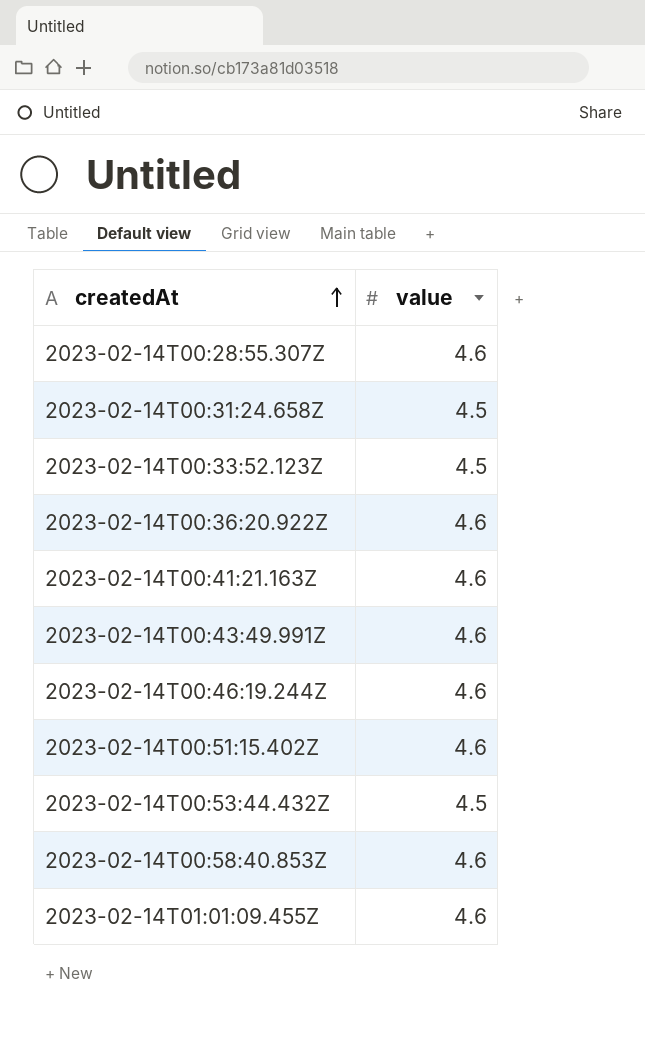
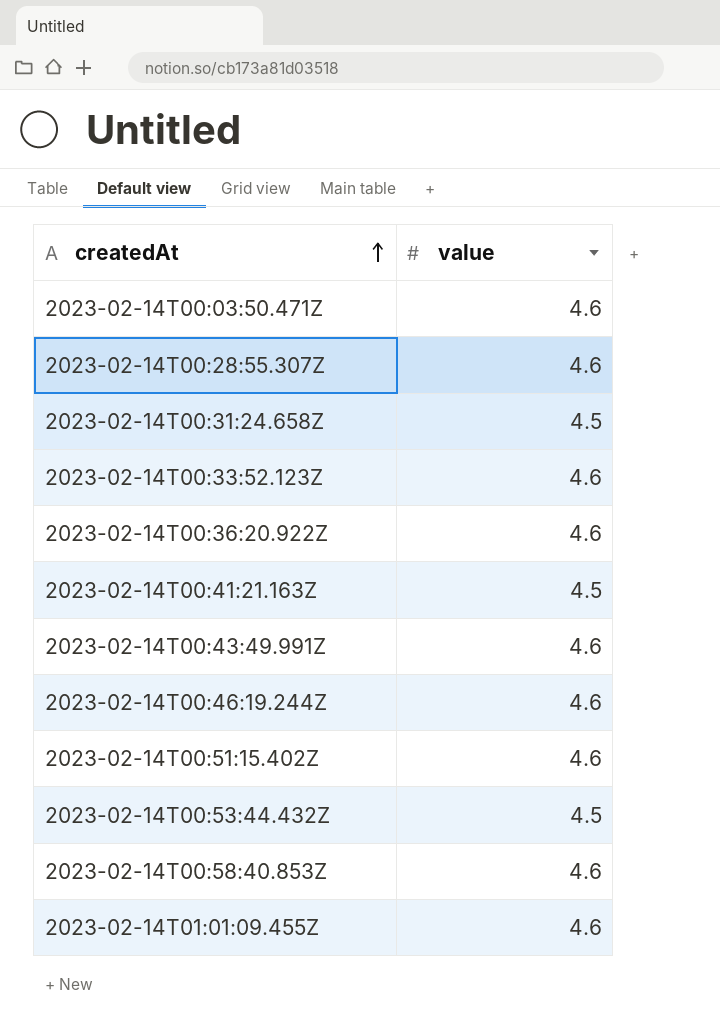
row 2023-02-14T00:03:50.471Z: none -> 4.6
2023-02-14T00:33:52.123Z | value: 4.5 -> 4.6
2023-02-14T00:41:21.163Z | value: 4.6 -> 4.5

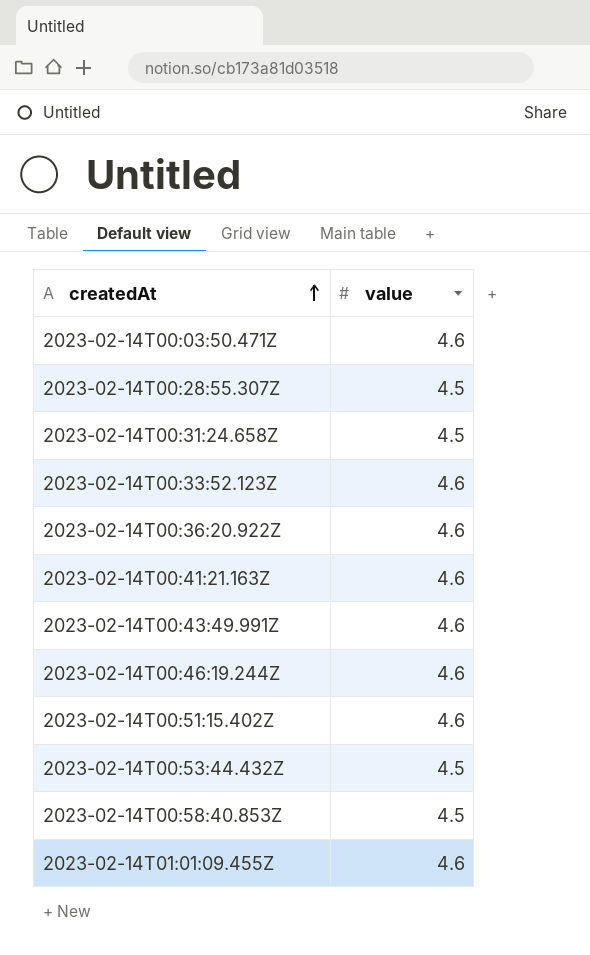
2023-02-14T00:28:55.307Z | value: 4.6 -> 4.5
2023-02-14T00:41:21.163Z | value: 4.5 -> 4.6
2023-02-14T00:58:40.853Z | value: 4.6 -> 4.5

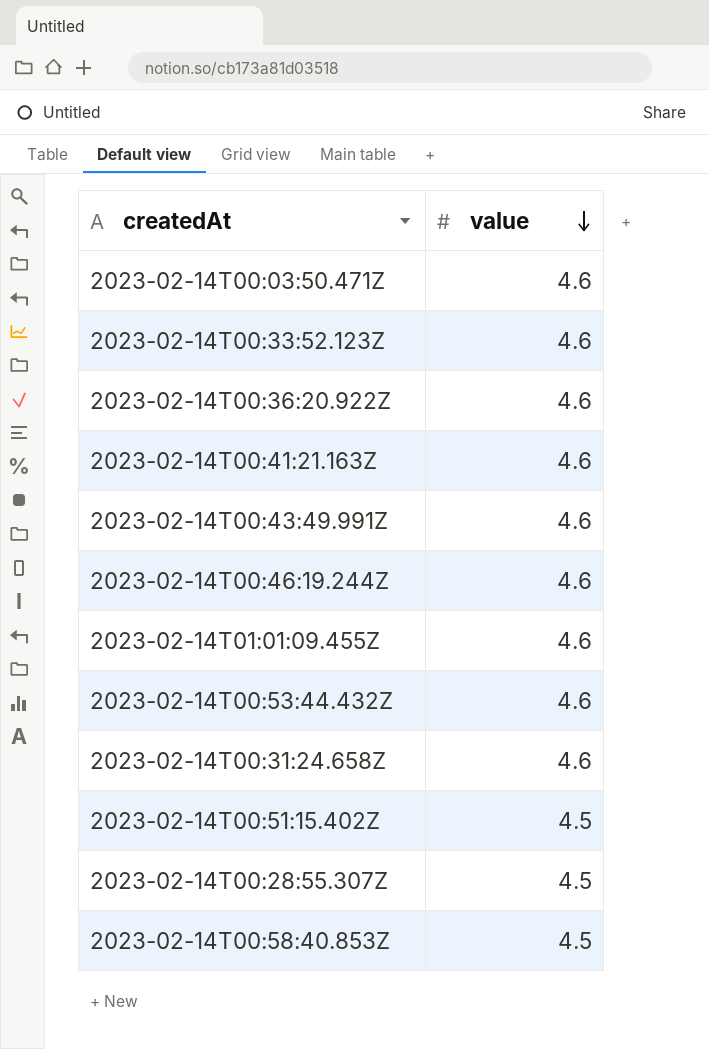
row order: createdAt ascending -> value descending
2023-02-14T00:53:44.432Z | value: 4.5 -> 4.6
2023-02-14T00:31:24.658Z | value: 4.5 -> 4.6
2023-02-14T00:51:15.402Z | value: 4.6 -> 4.5

